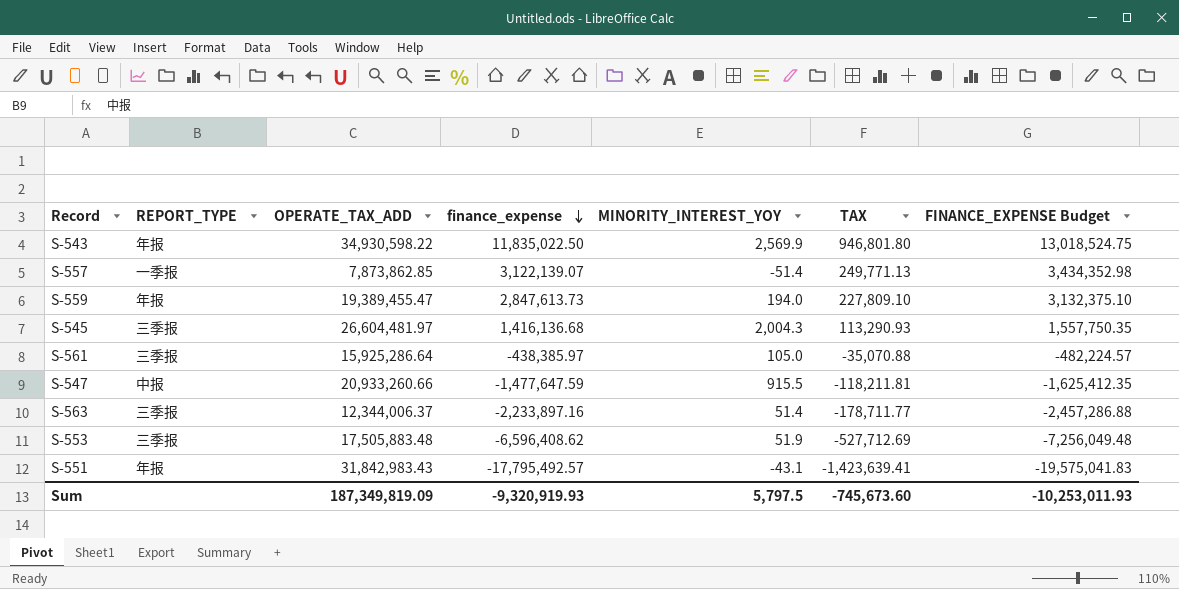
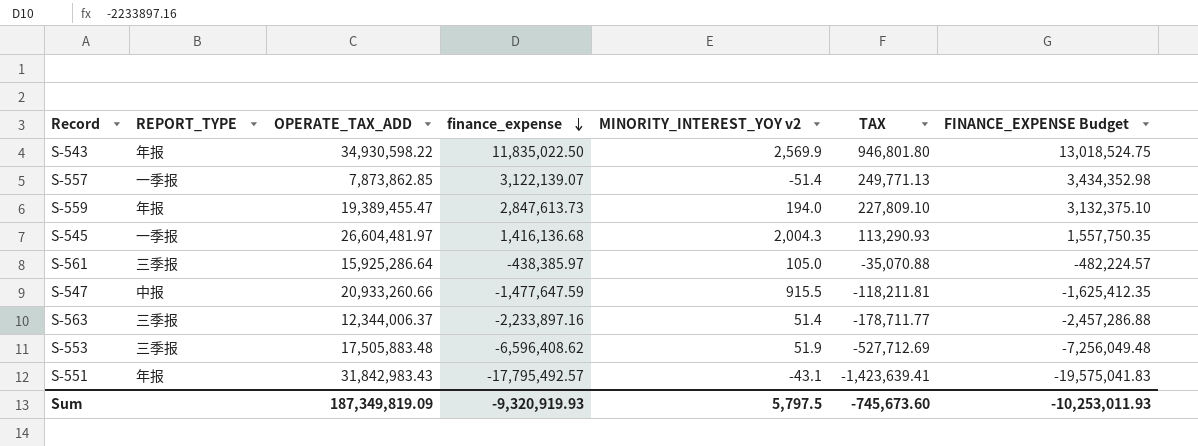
column name: MINORITY_INTEREST_YOY -> MINORITY_INTEREST_YOY v2
S-545 | REPORT_TYPE: 三季报 -> 一季报

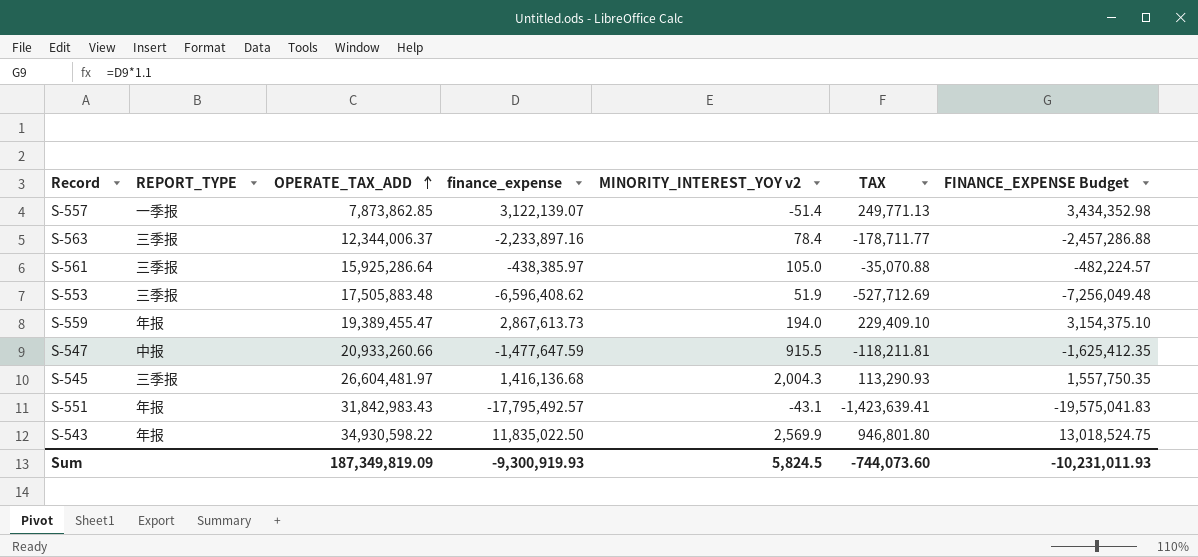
row order: finance_expense descending -> OPERATE_TAX_ADD ascending
S-563 | MINORITY_INTEREST_YOY v2: 51.4 -> 78.4
S-559 | finance_expense: 2,847,613.73 -> 2,867,613.73
S-559 | TAX: 227,809.10 -> 229,409.10
S-559 | FINANCE_EXPENSE Budget: 3,132,375.10 -> 3,154,375.10
S-545 | REPORT_TYPE: 一季报 -> 三季报
Sum | finance_expense: -9,320,919.93 -> -9,300,919.93
Sum | MINORITY_INTEREST_YOY v2: 5,797.5 -> 5,824.5
Sum | TAX: -745,673.60 -> -744,073.60
Sum | FINANCE_EXPENSE Budget: -10,253,011.93 -> -10,231,011.93

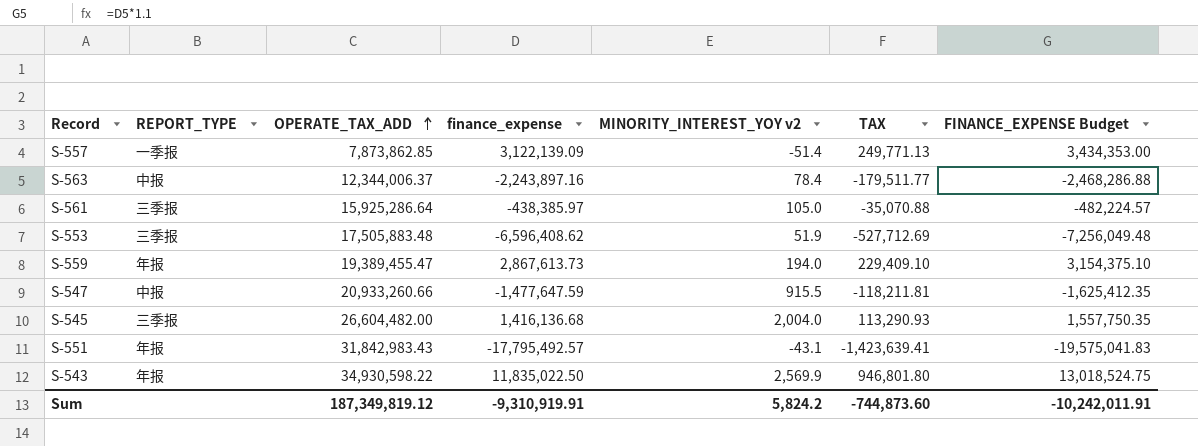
S-557 | finance_expense: 3,122,139.07 -> 3,122,139.09
S-557 | FINANCE_EXPENSE Budget: 3,434,352.98 -> 3,434,353.00
S-563 | REPORT_TYPE: 三季报 -> 中报
S-563 | finance_expense: -2,233,897.16 -> -2,243,897.16
S-563 | TAX: -178,711.77 -> -179,511.77
S-563 | FINANCE_EXPENSE Budget: -2,457,286.88 -> -2,468,286.88
S-545 | OPERATE_TAX_ADD: 26,604,481.97 -> 26,604,482.00
S-545 | MINORITY_INTEREST_YOY v2: 2,004.3 -> 2,004.0
Sum | OPERATE_TAX_ADD: 187,349,819.09 -> 187,349,819.12
Sum | finance_expense: -9,300,919.93 -> -9,310,919.91
Sum | MINORITY_INTEREST_YOY v2: 5,824.5 -> 5,824.2
Sum | TAX: -744,073.60 -> -744,873.60
Sum | FINANCE_EXPENSE Budget: -10,231,011.93 -> -10,242,011.91

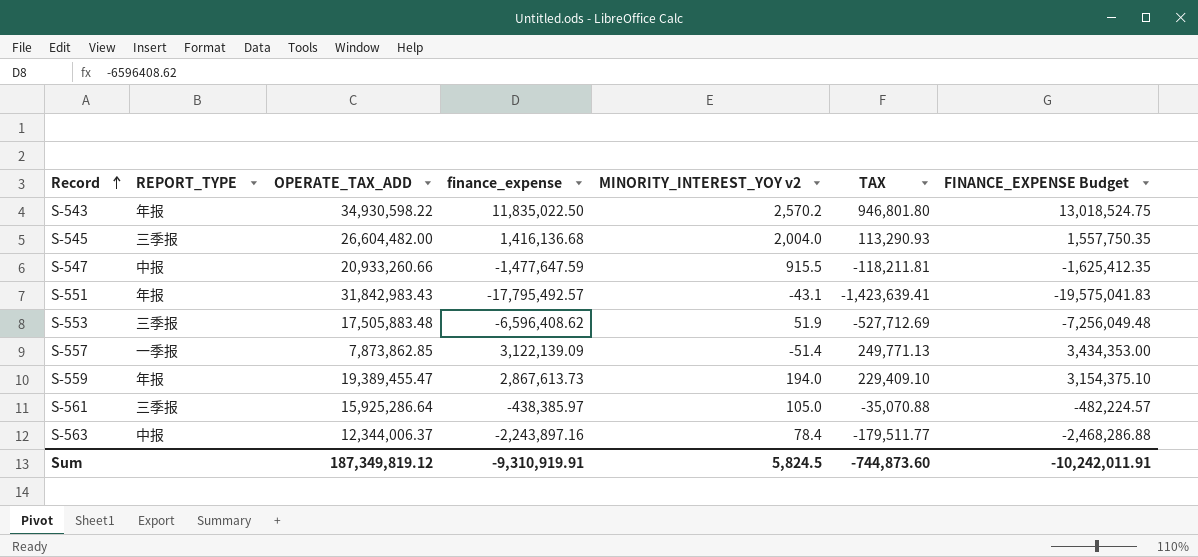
row order: OPERATE_TAX_ADD ascending -> Record ascending
S-543 | MINORITY_INTEREST_YOY v2: 2,569.9 -> 2,570.2
Sum | MINORITY_INTEREST_YOY v2: 5,824.2 -> 5,824.5

